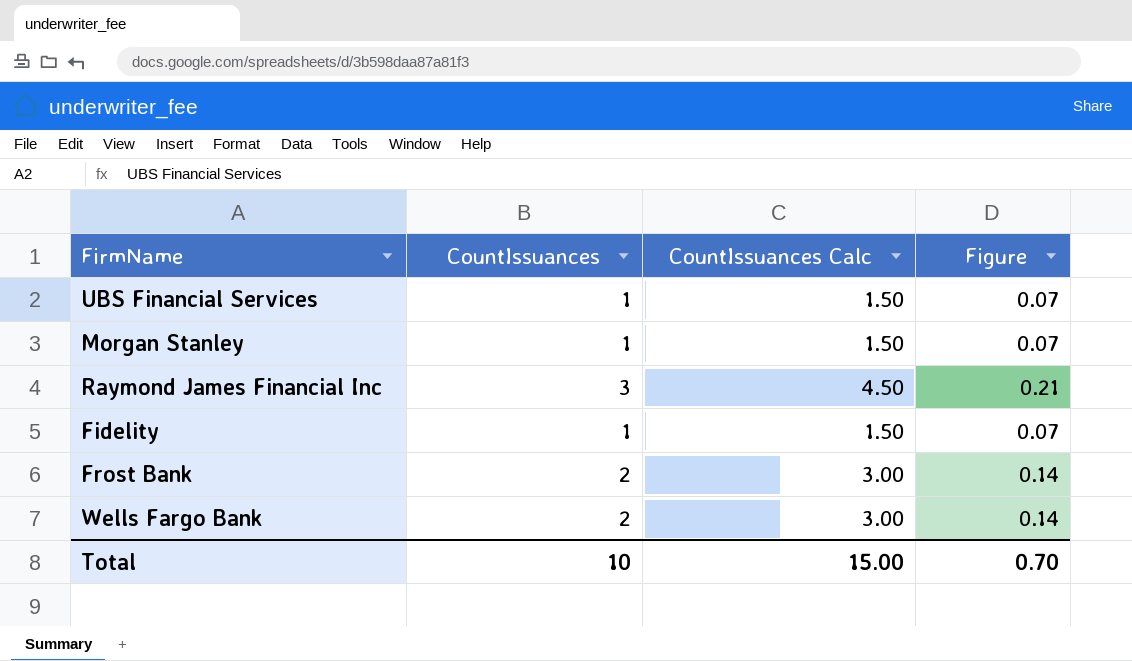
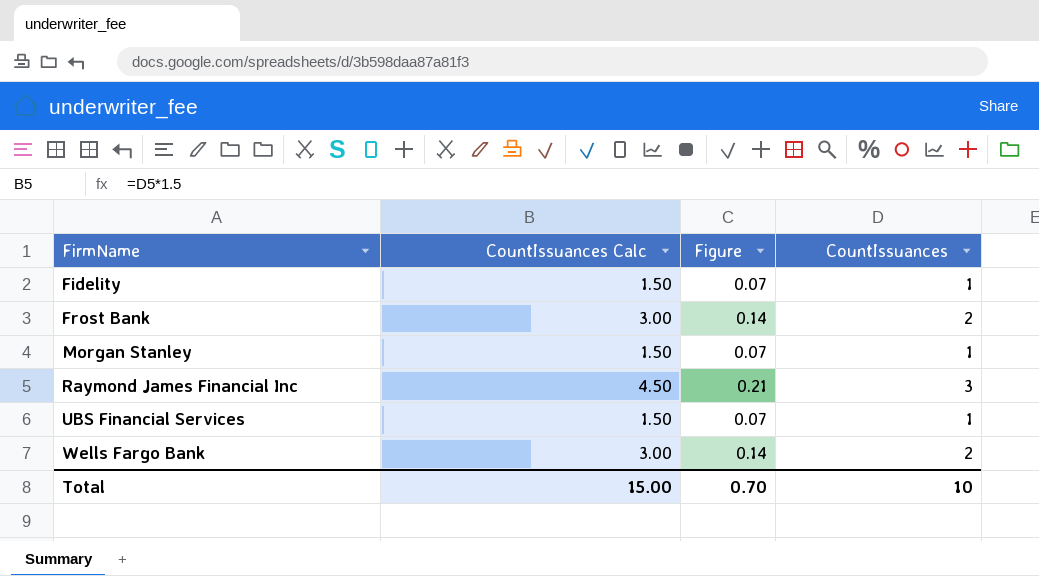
row order: none -> FirmName ascending
column CountIssuances | position: 2 -> 4

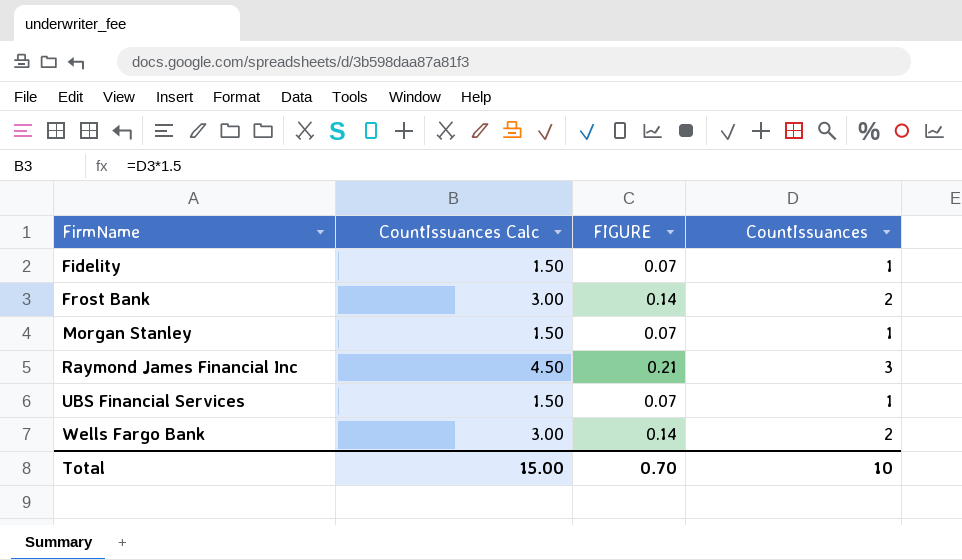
column name: Figure -> FIGURE

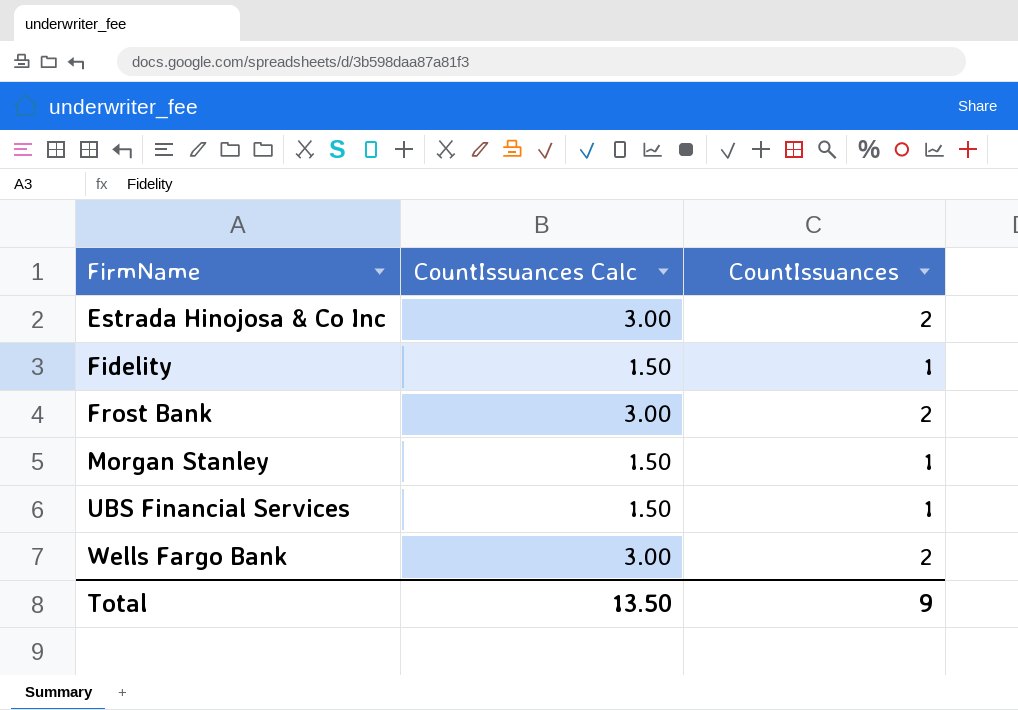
column FIGURE | formula: [CountIssuances] * 0.07 -> none
row Raymond James Financial Inc: 4.50 | 0.21 | 3 -> none
row Estrada Hinojosa & Co Inc: none -> 3.00 | 2
Total | CountIssuances Calc: 15.00 -> 13.50
Total | CountIssuances: 10 -> 9

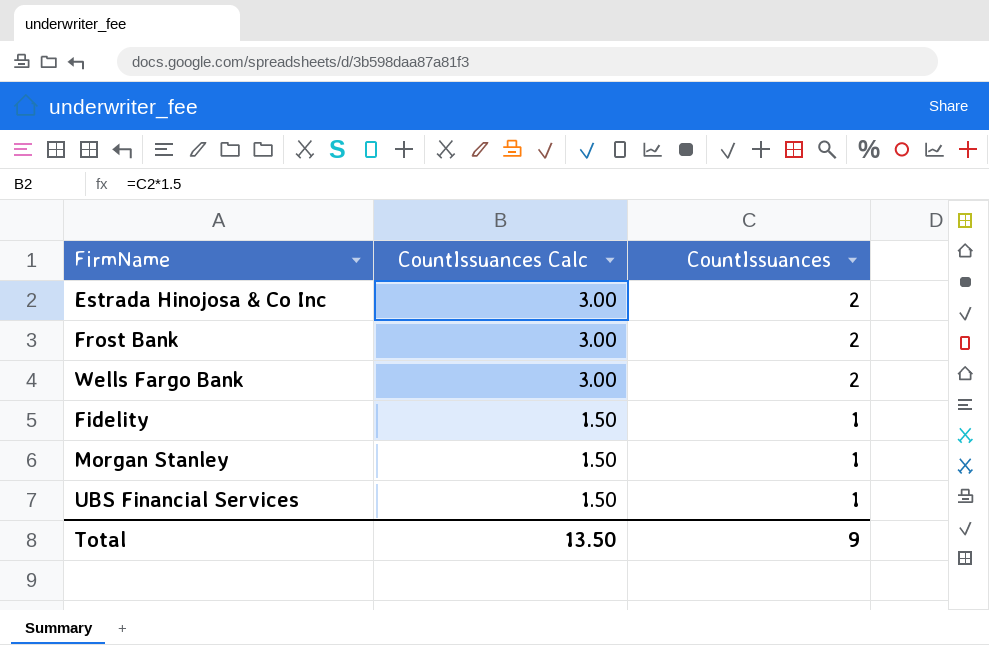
row order: FirmName ascending -> CountIssuances Calc descending

